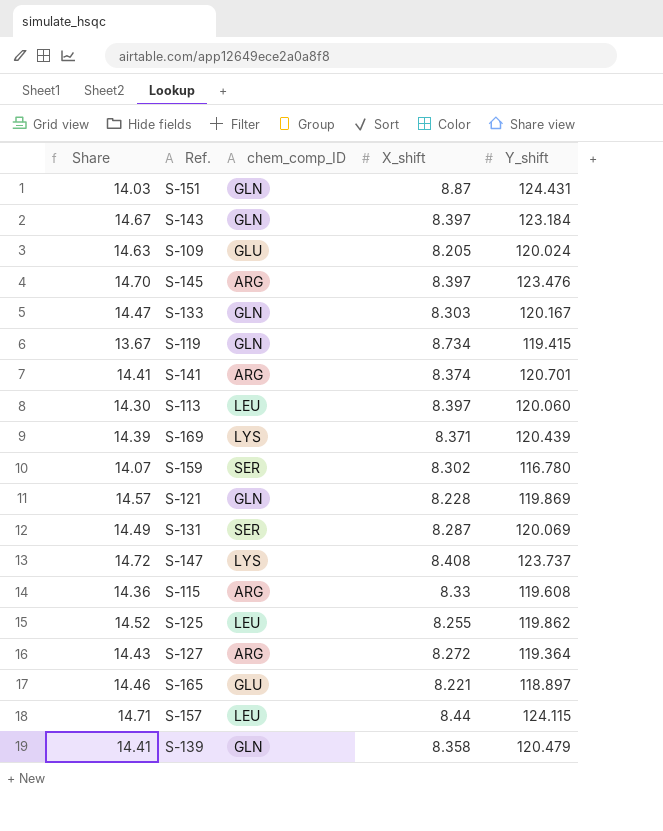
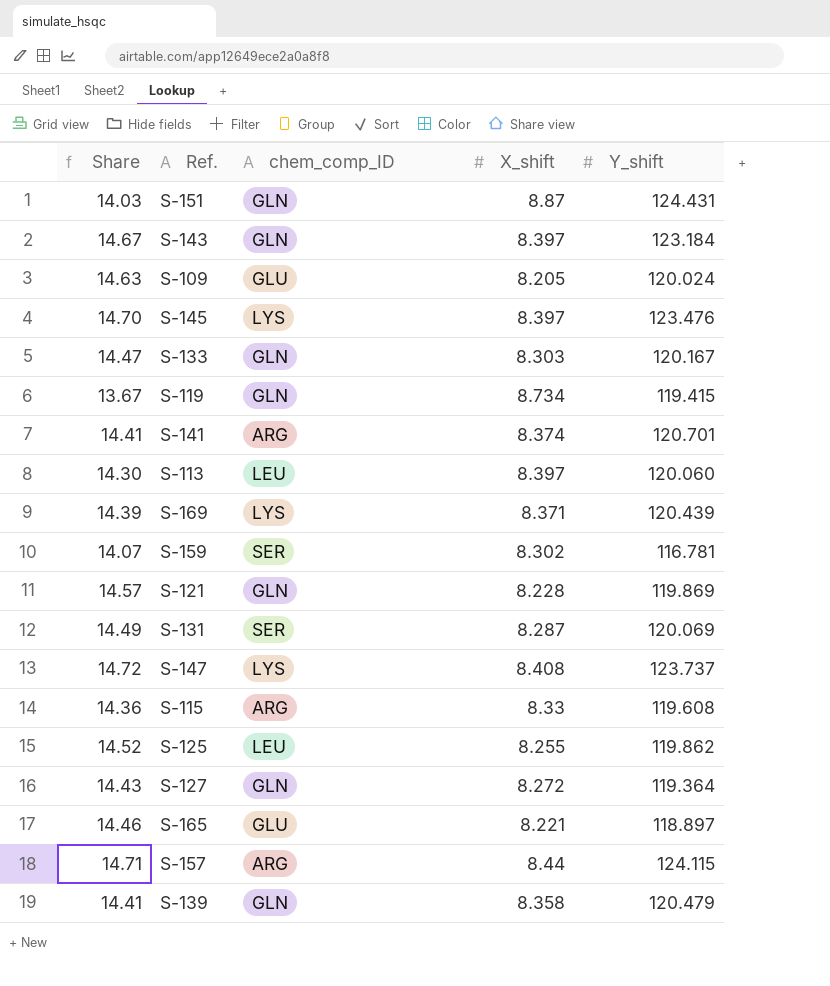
S-145 | chem_comp_ID: ARG -> LYS
S-159 | Y_shift: 116.780 -> 116.781
S-127 | chem_comp_ID: ARG -> GLN
S-157 | chem_comp_ID: LEU -> ARG

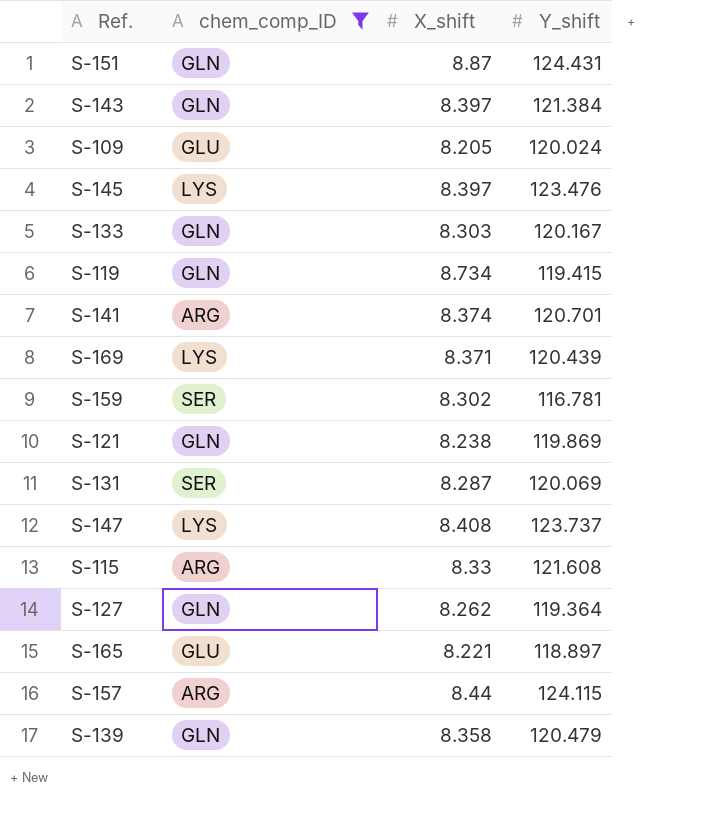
filter: none -> chem_comp_ID != LEU
column Share | formula: [Y_shift] / [X_shift] -> none
S-143 | Y_shift: 123.184 -> 121.384
S-121 | X_shift: 8.228 -> 8.238
S-115 | Y_shift: 119.608 -> 121.608
S-127 | X_shift: 8.272 -> 8.262

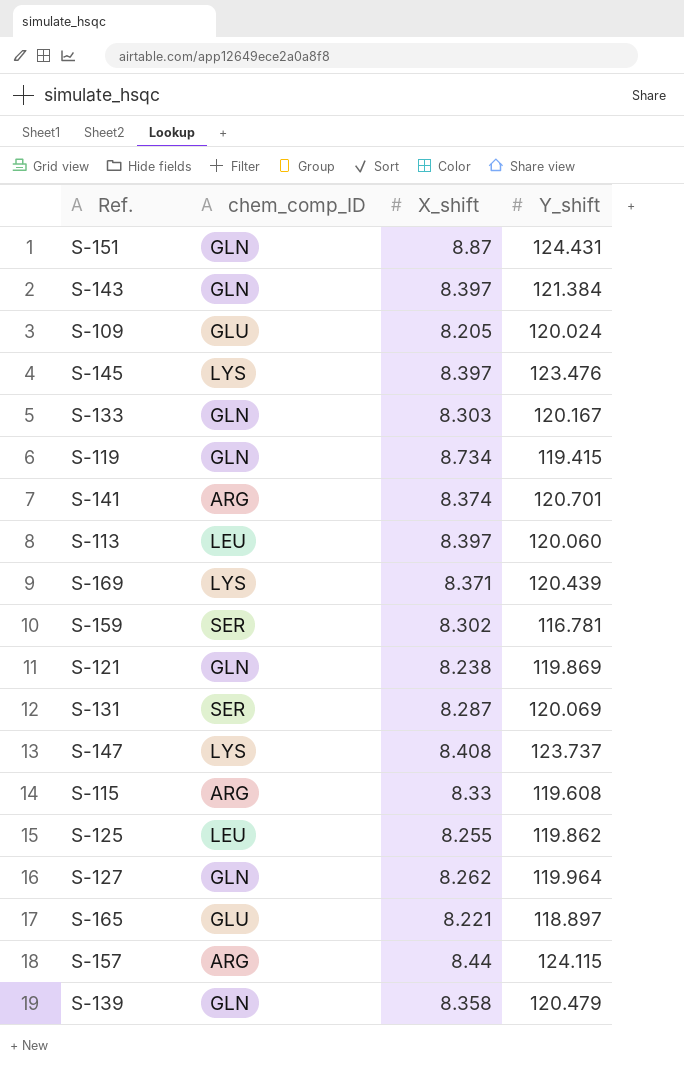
filter: chem_comp_ID != LEU -> none
S-115 | Y_shift: 121.608 -> 119.608
S-127 | Y_shift: 119.364 -> 119.964

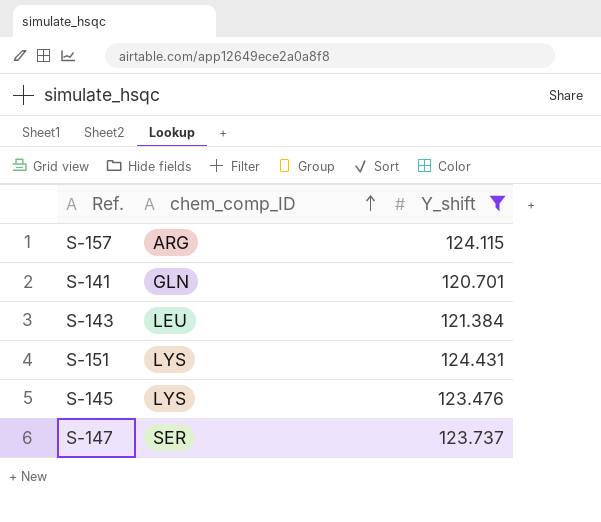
filter: none -> Y_shift >= 120.701
row order: none -> chem_comp_ID ascending
column X_shift | position: 3 -> none
S-141 | chem_comp_ID: ARG -> GLN
S-143 | chem_comp_ID: GLN -> LEU
S-151 | chem_comp_ID: GLN -> LYS
S-147 | chem_comp_ID: LYS -> SER

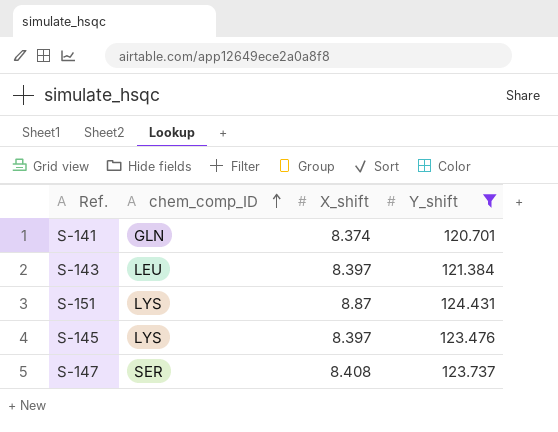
column X_shift | position: none -> 3
row S-157: ARG | 124.115 -> none

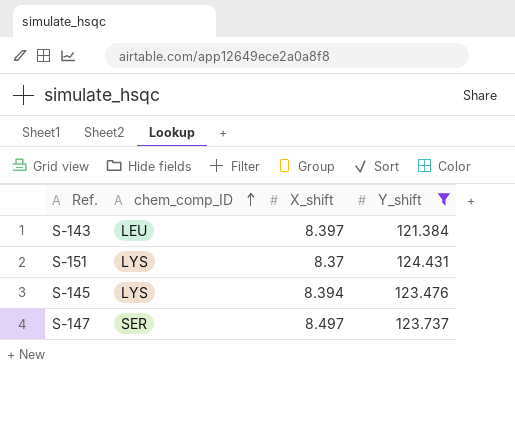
row S-141: GLN | 8.374 | 120.701 -> none
S-151 | X_shift: 8.87 -> 8.37
S-145 | X_shift: 8.397 -> 8.394
S-147 | X_shift: 8.408 -> 8.497

